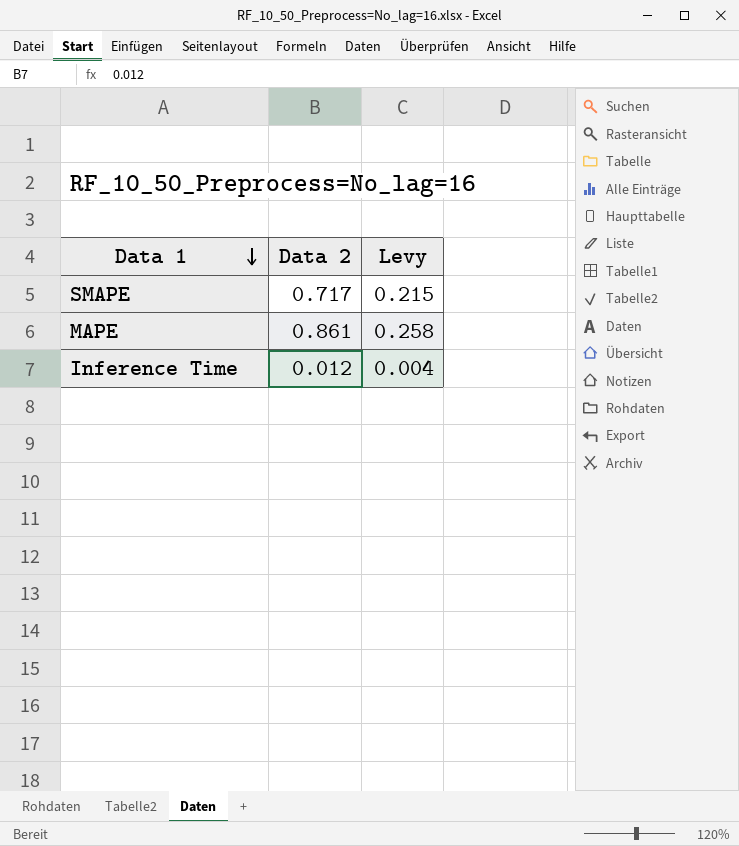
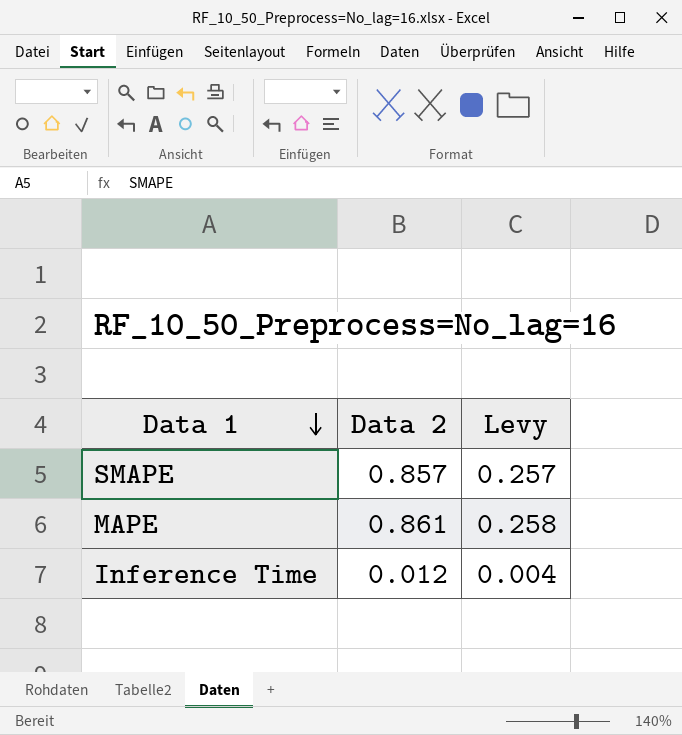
SMAPE | Data 2: 0.717 -> 0.857
SMAPE | Levy: 0.215 -> 0.257

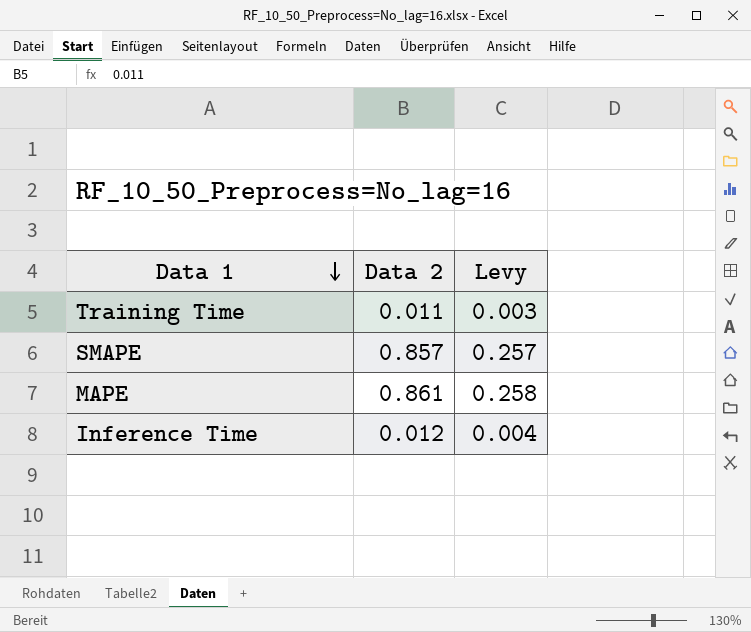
row Training Time: none -> 0.011 | 0.003

